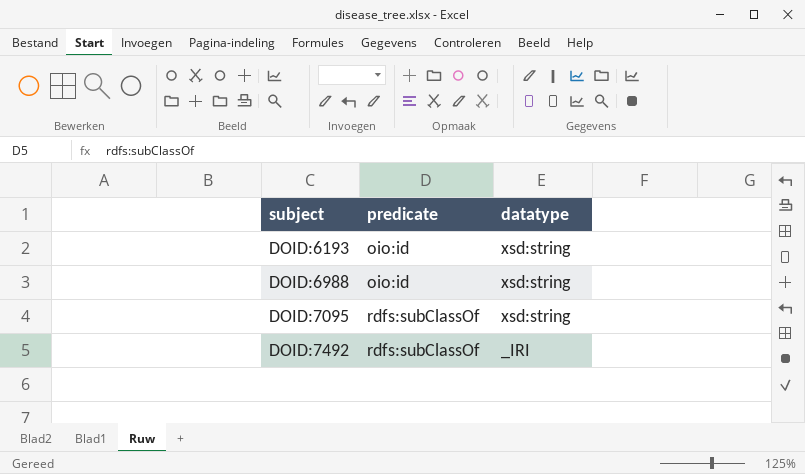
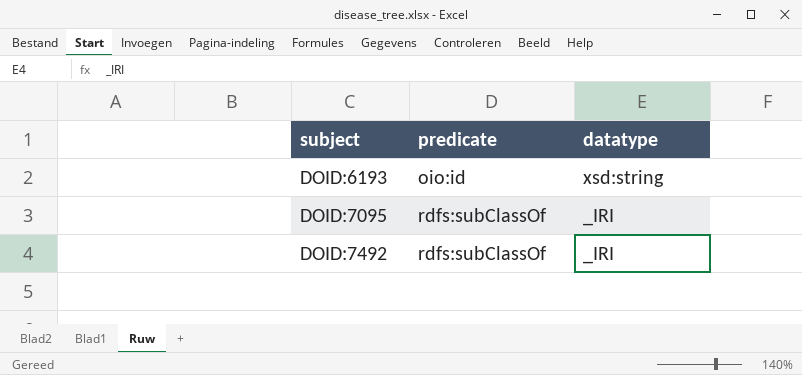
row DOID:6988: oio:id | xsd:string -> none
DOID:7095 | datatype: xsd:string -> _IRI

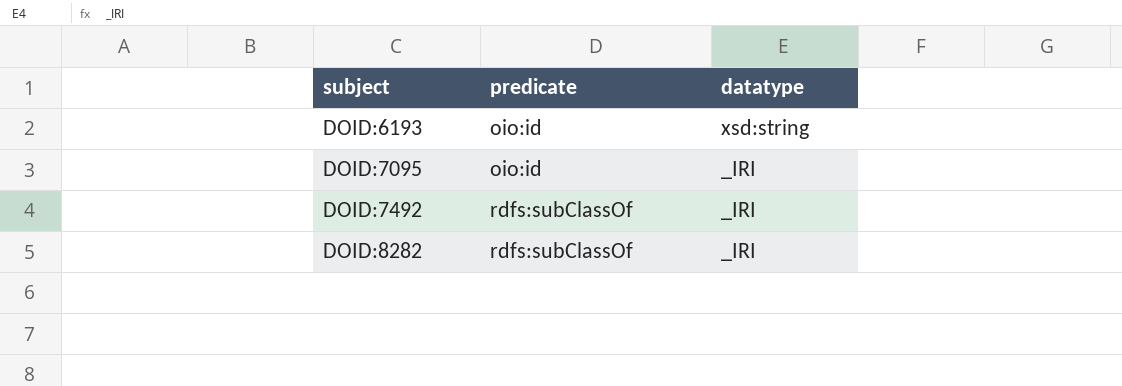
DOID:7095 | predicate: rdfs:subClassOf -> oio:id
row DOID:8282: none -> rdfs:subClassOf | _IRI

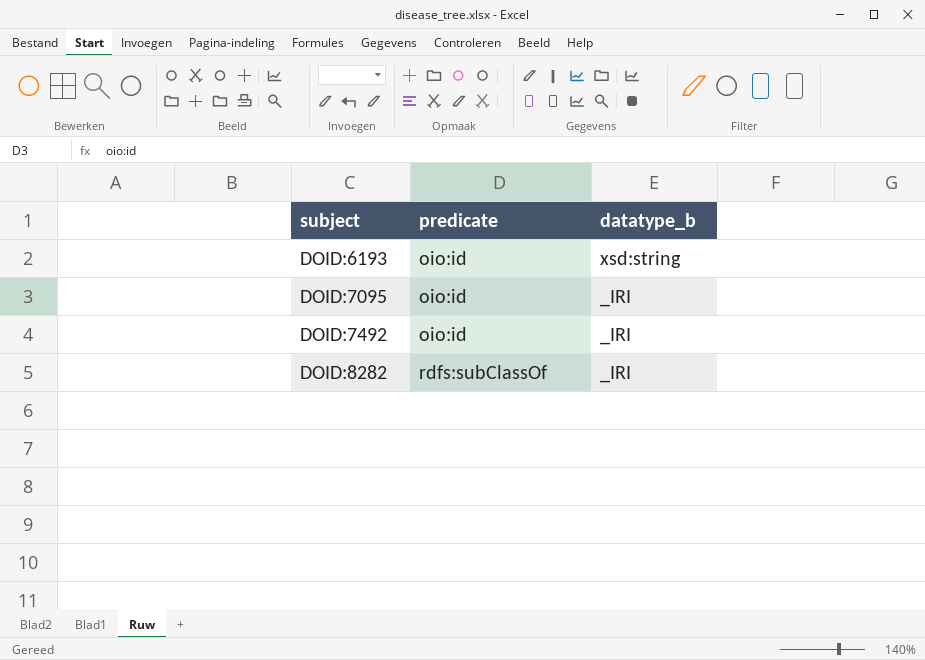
column name: datatype -> datatype_b
DOID:7492 | predicate: rdfs:subClassOf -> oio:id

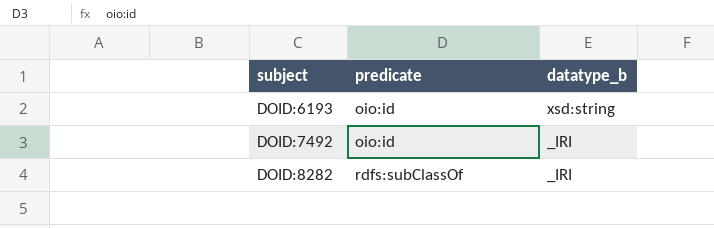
row DOID:7095: oio:id | _IRI -> none

